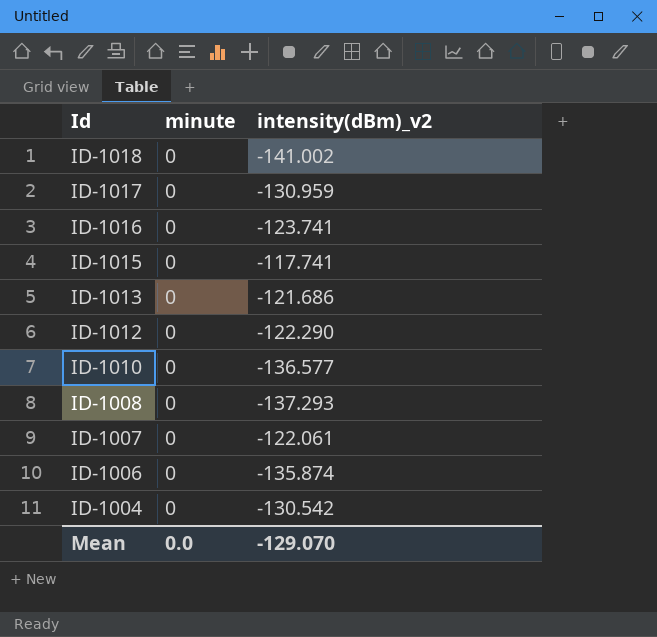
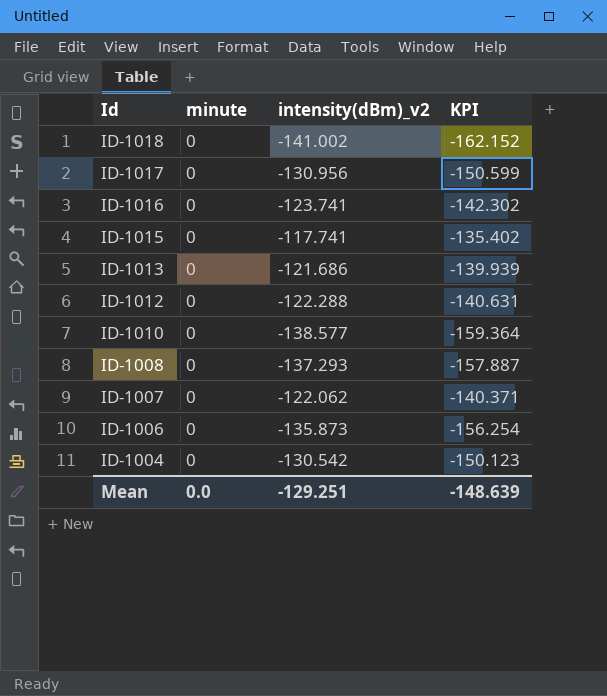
column KPI | formula: none -> [intensity(dBm)_v2] * 1.15
ID-1017 | intensity(dBm)_v2: -130.959 -> -130.956
ID-1012 | intensity(dBm)_v2: -122.290 -> -122.288
ID-1010 | intensity(dBm)_v2: -136.577 -> -138.577
ID-1007 | intensity(dBm)_v2: -122.061 -> -122.062
ID-1006 | intensity(dBm)_v2: -135.874 -> -135.873
Mean | intensity(dBm)_v2: -129.070 -> -129.251

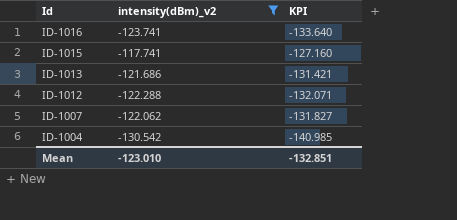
filter: none -> intensity(dBm)_v2 >= -130.542
column minute | position: 2 -> none
column KPI | formula: [intensity(dBm)_v2] * 1.15 -> [intensity(dBm)_v2] * 1.08
Mean | intensity(dBm)_v2: -129.251 -> -123.010
Mean | KPI: -148.639 -> -132.851

